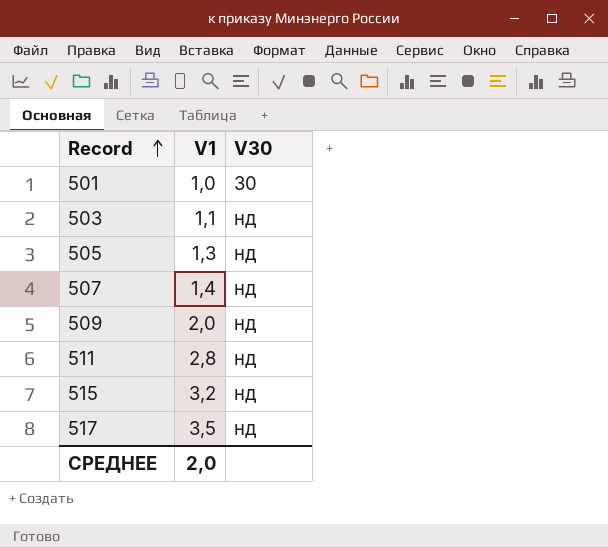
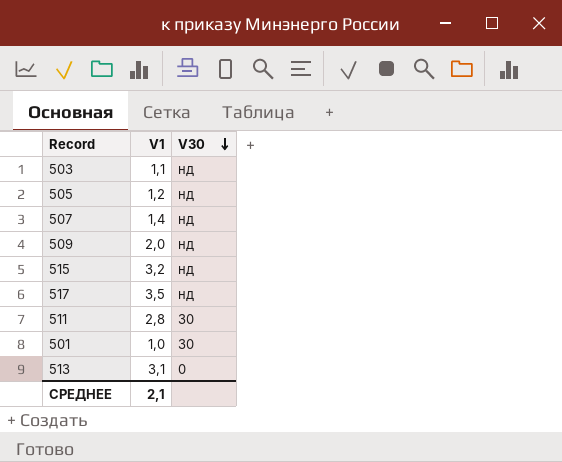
row order: Record ascending -> V30 descending
505 | V1: 1,3 -> 1,2
511 | V30: нд -> 30
row 513: none -> 3,1 | 0
СРЕДНЕЕ | V1: 2,0 -> 2,1

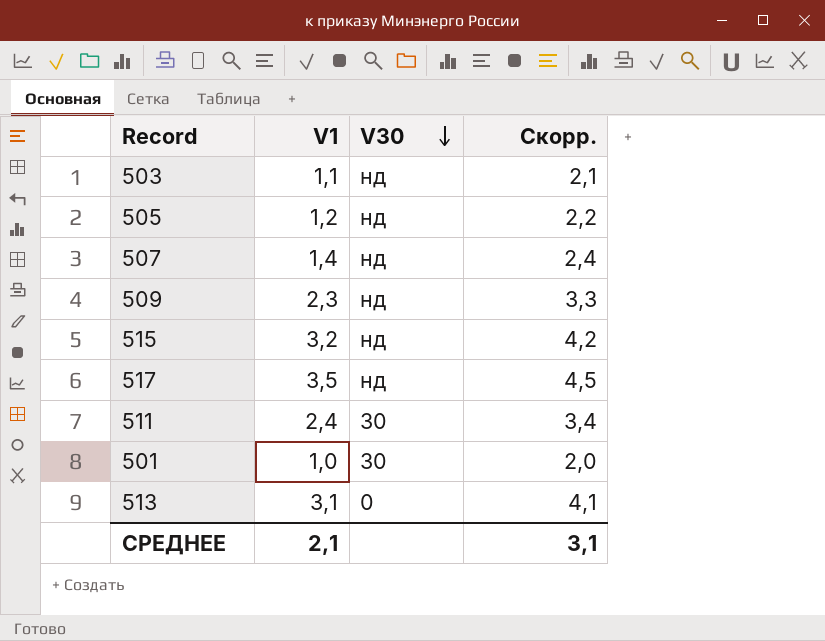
column Скорр. | formula: none -> [V1] + 1
509 | V1: 2,0 -> 2,3
511 | V1: 2,8 -> 2,4

